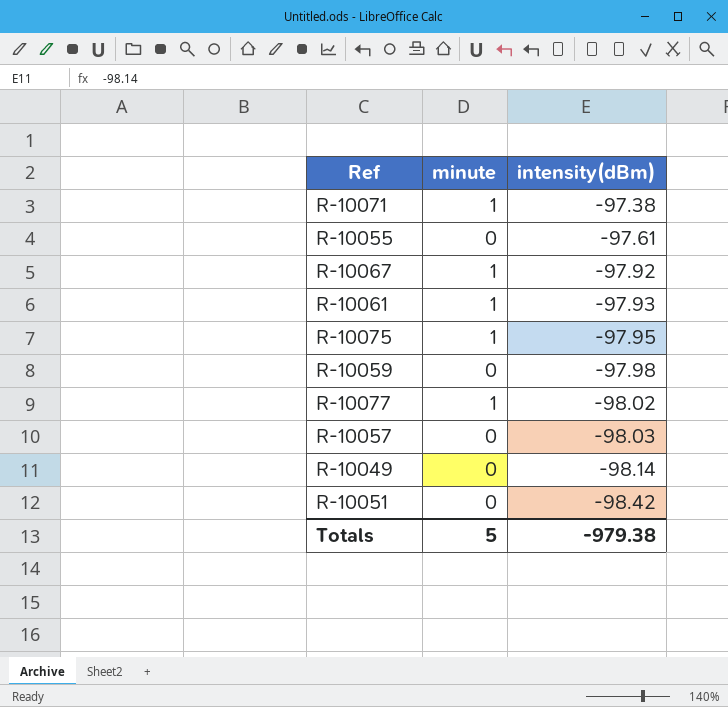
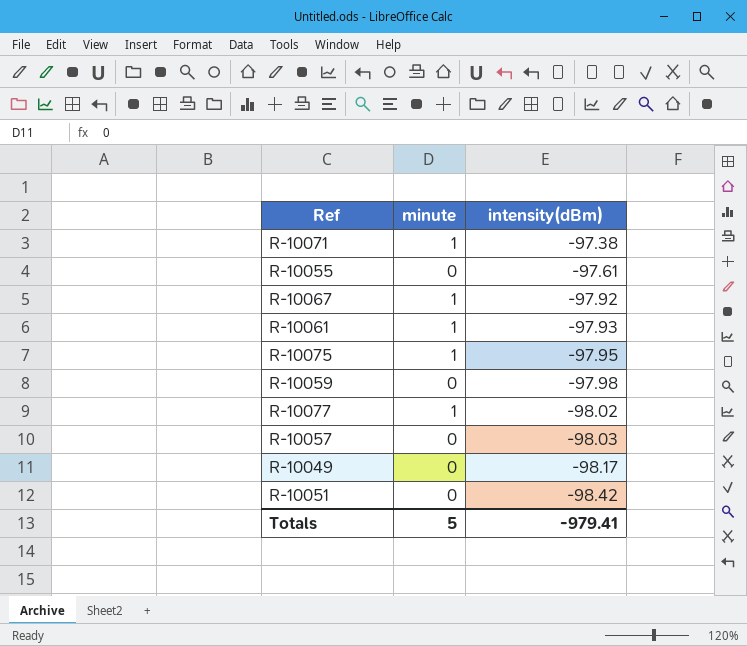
R-10049 | intensity(dBm): -98.14 -> -98.17
Totals | intensity(dBm): -979.38 -> -979.41

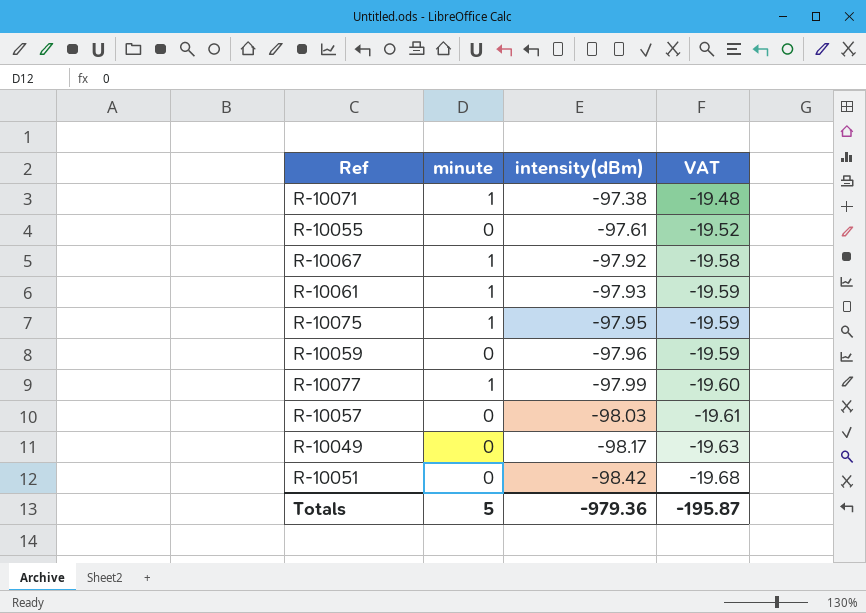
column VAT | formula: none -> [intensity(dBm)] * 0.2
R-10059 | intensity(dBm): -97.98 -> -97.96
R-10077 | intensity(dBm): -98.02 -> -97.99
Totals | intensity(dBm): -979.41 -> -979.36

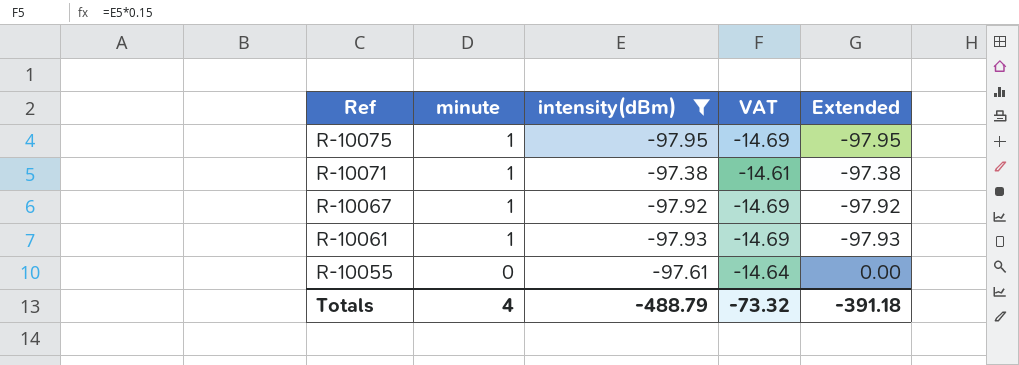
filter: none -> intensity(dBm) >= -97.95
row order: intensity(dBm) descending -> Ref descending
column VAT | formula: [intensity(dBm)] * 0.2 -> [intensity(dBm)] * 0.15
column Extended | formula: none -> [minute] * [intensity(dBm)]
Totals | minute: 5 -> 4
Totals | intensity(dBm): -979.36 -> -488.79
Totals | VAT: -195.87 -> -73.32

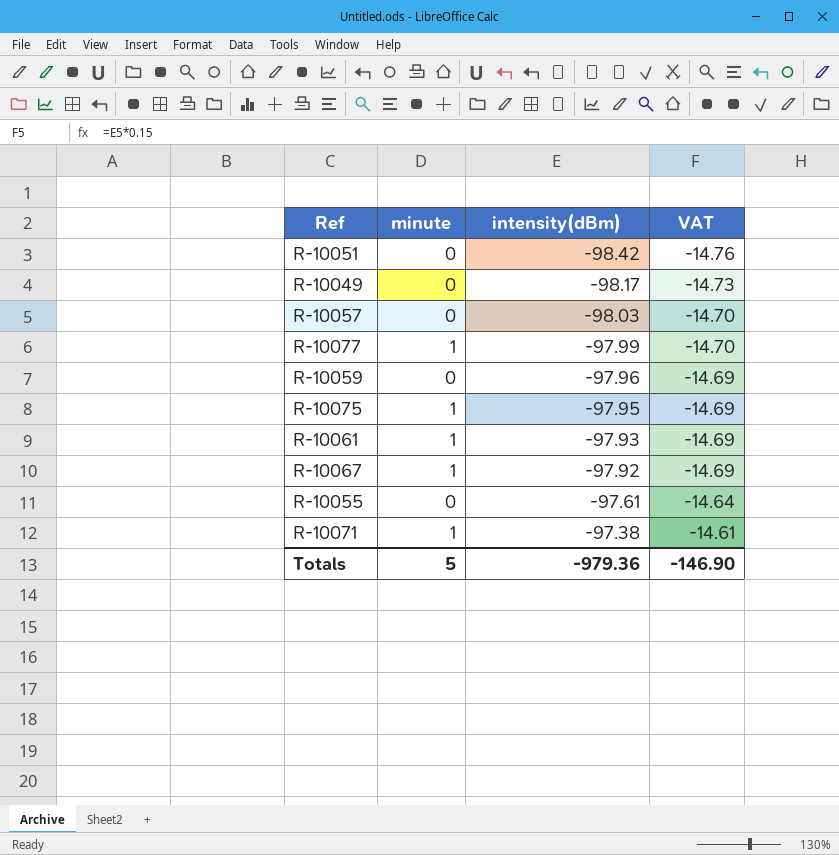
filter: intensity(dBm) >= -97.95 -> none
row order: Ref descending -> intensity(dBm) ascending
column Extended | formula: [minute] * [intensity(dBm)] -> none
Totals | minute: 4 -> 5
Totals | intensity(dBm): -488.79 -> -979.36
Totals | VAT: -73.32 -> -146.90

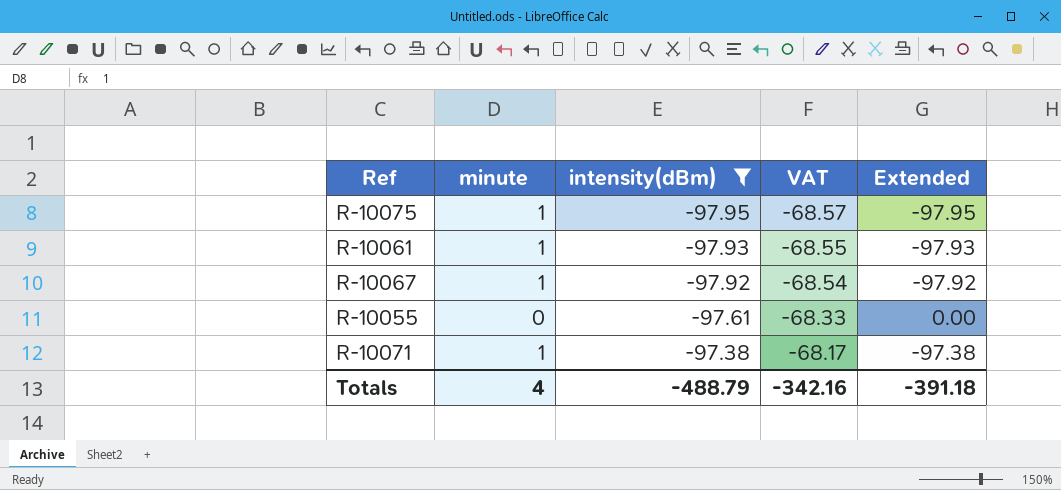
filter: none -> intensity(dBm) >= -97.95
column VAT | formula: [intensity(dBm)] * 0.15 -> [intensity(dBm)] * 0.7
column Extended | formula: none -> [minute] * [intensity(dBm)]
Totals | minute: 5 -> 4
Totals | intensity(dBm): -979.36 -> -488.79
Totals | VAT: -146.90 -> -342.16

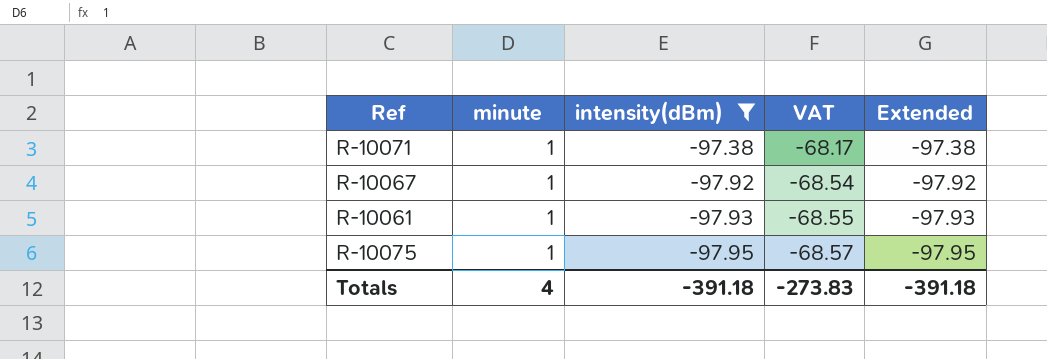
row order: intensity(dBm) ascending -> intensity(dBm) descending
row R-10055: 0 | -97.61 | -68.33 | 0.00 -> none
Totals | intensity(dBm): -488.79 -> -391.18
Totals | VAT: -342.16 -> -273.83

